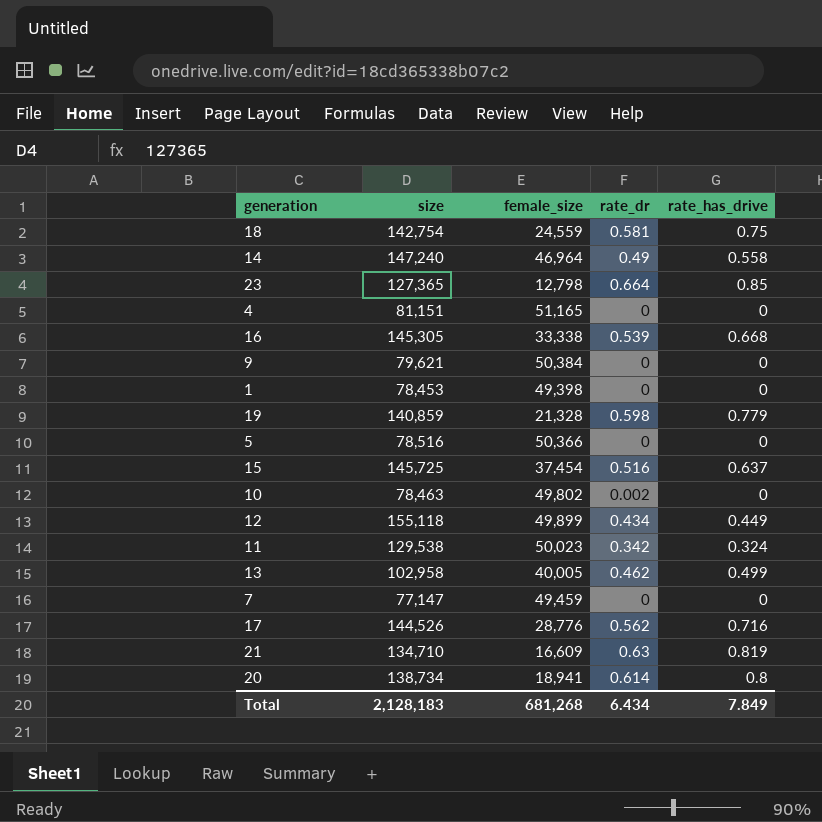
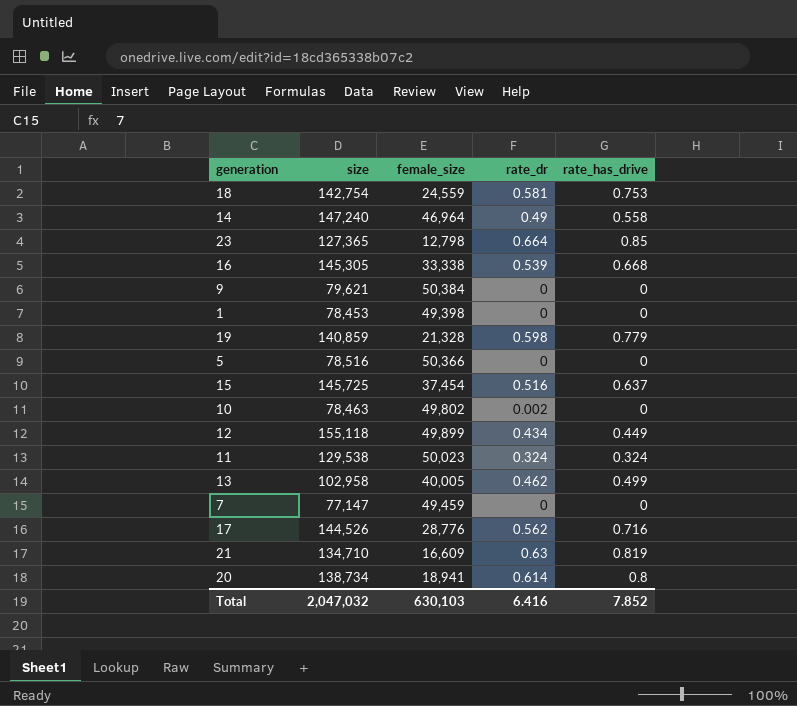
row 4: 81,151 | 51,165 | 0 | 0 -> none
18 | rate_has_drive: 0.75 -> 0.753
11 | rate_dr: 0.342 -> 0.324
Total | size: 2,128,183 -> 2,047,032
Total | female_size: 681,268 -> 630,103
Total | rate_dr: 6.434 -> 6.416
Total | rate_has_drive: 7.849 -> 7.852

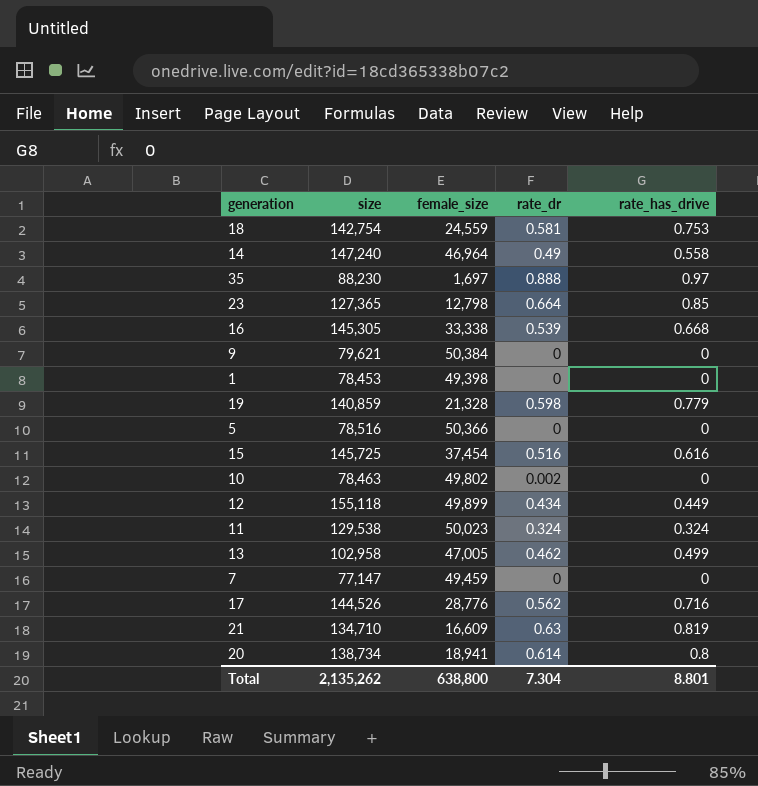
row 35: none -> 88,230 | 1,697 | 0.888 | 0.97
15 | rate_has_drive: 0.637 -> 0.616
13 | female_size: 40,005 -> 47,005
Total | size: 2,047,032 -> 2,135,262
Total | female_size: 630,103 -> 638,800
Total | rate_dr: 6.416 -> 7.304
Total | rate_has_drive: 7.852 -> 8.801

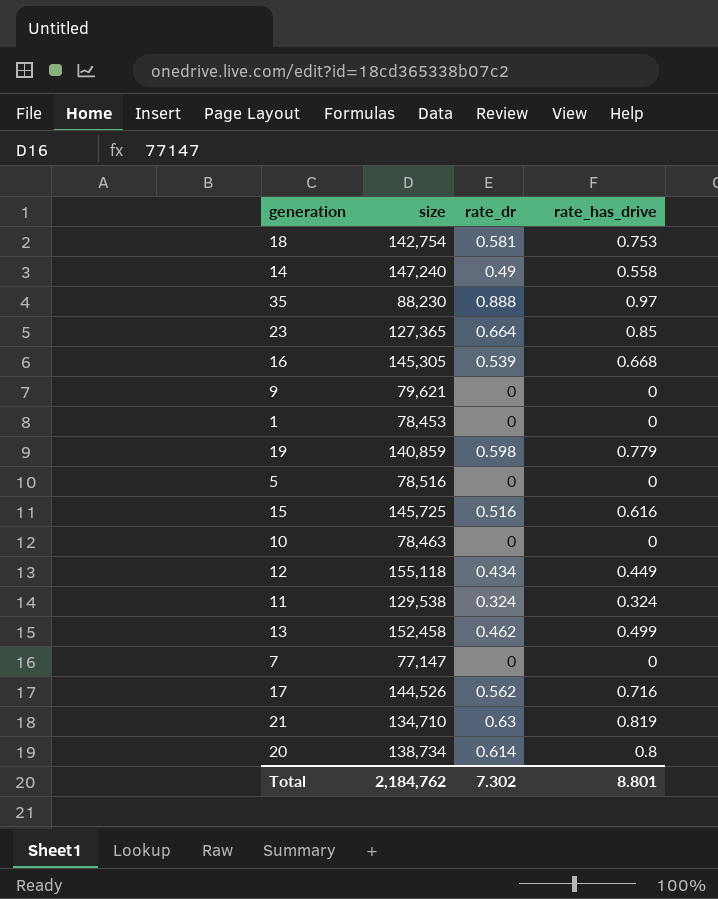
column female_size | position: 3 -> none
10 | rate_dr: 0.002 -> 0
13 | size: 102,958 -> 152,458
Total | size: 2,135,262 -> 2,184,762
Total | rate_dr: 7.304 -> 7.302

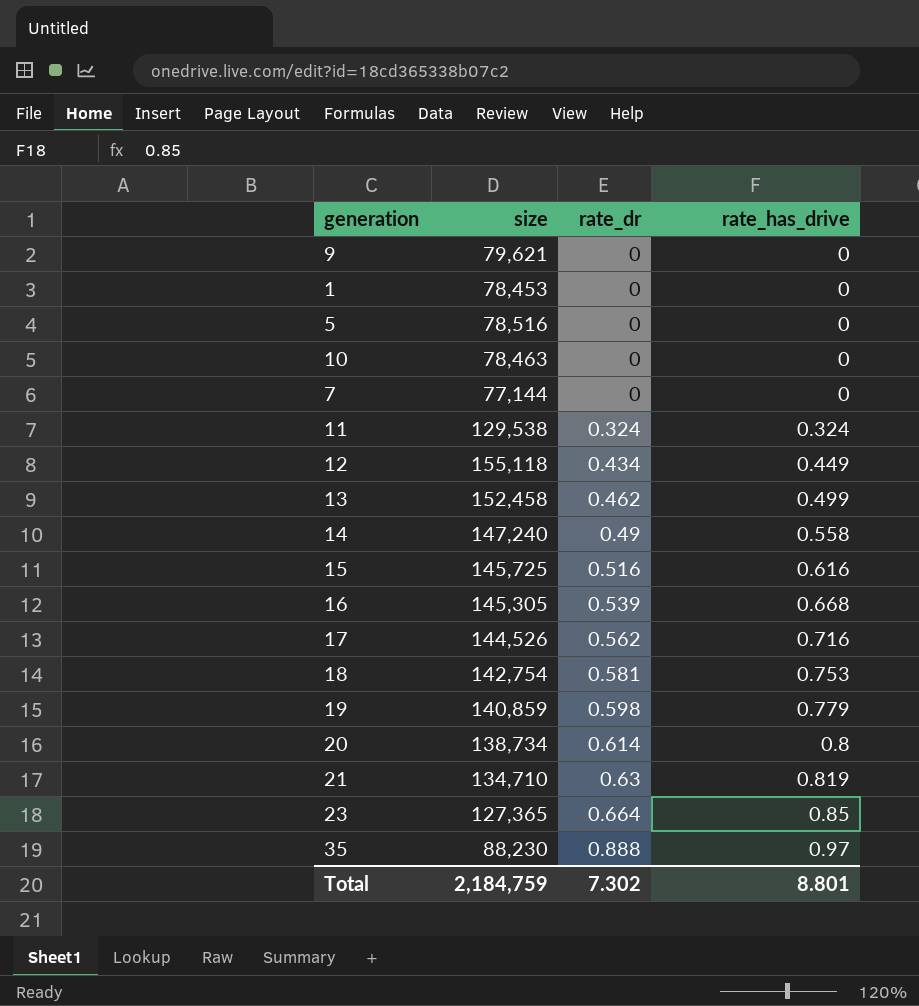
row order: none -> rate_dr ascending
7 | size: 77,147 -> 77,144
Total | size: 2,184,762 -> 2,184,759

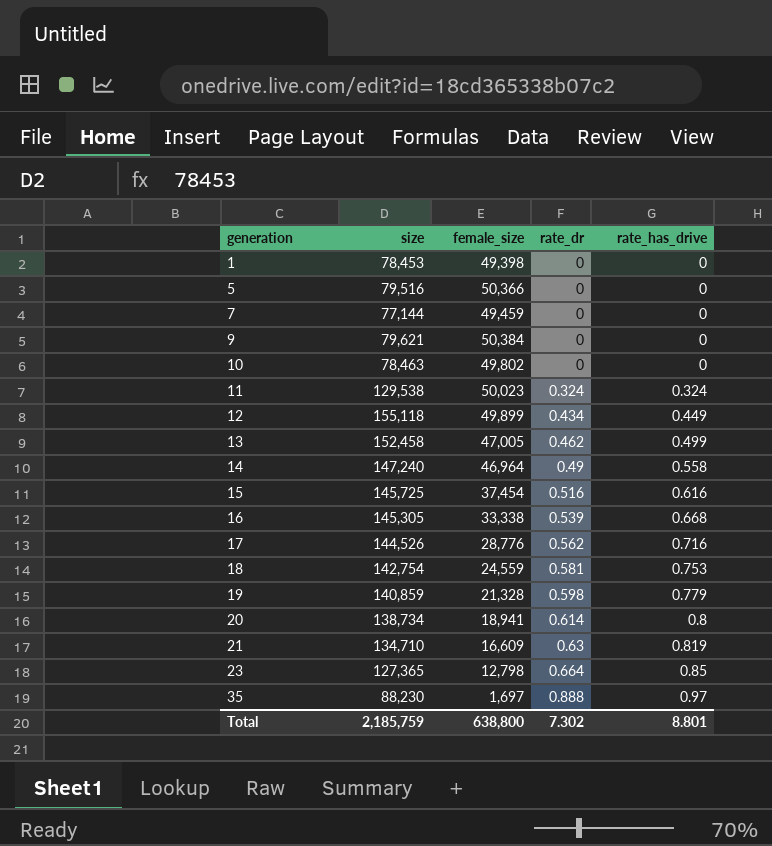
row order: rate_dr ascending -> generation ascending
column female_size | position: none -> 3
5 | size: 78,516 -> 79,516
Total | size: 2,184,759 -> 2,185,759

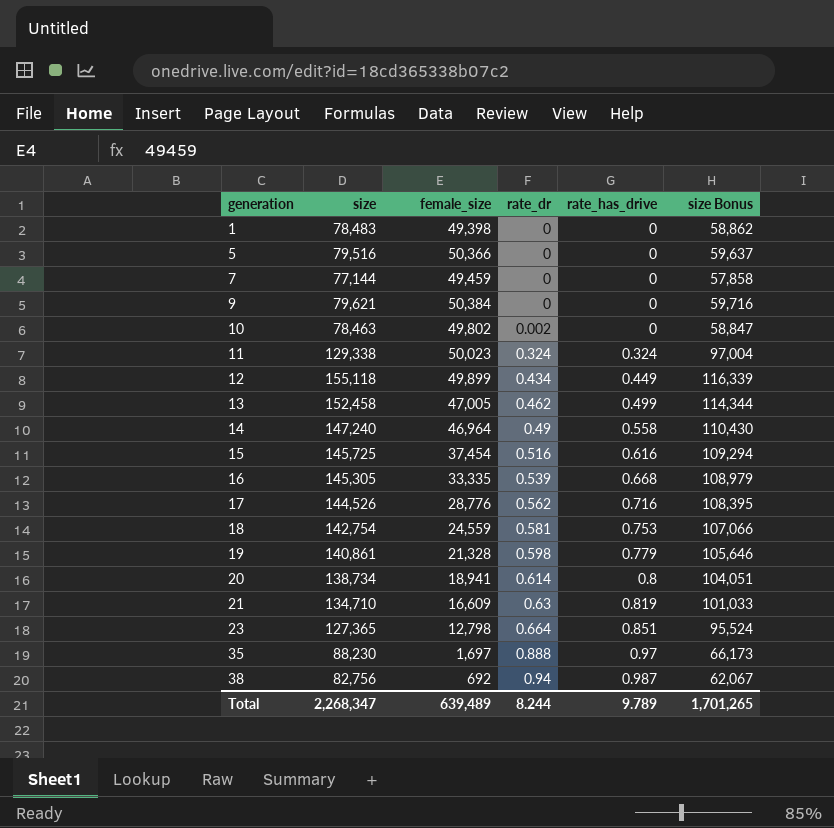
column size Bonus | formula: none -> [size] * 0.75
1 | size: 78,453 -> 78,483
10 | rate_dr: 0 -> 0.002
11 | size: 129,538 -> 129,338
16 | female_size: 33,338 -> 33,335
19 | size: 140,859 -> 140,861
23 | rate_has_drive: 0.85 -> 0.851
row 38: none -> 82,756 | 692 | 0.94 | 0.987 | 62,067
Total | size: 2,185,759 -> 2,268,347
Total | female_size: 638,800 -> 639,489
Total | rate_dr: 7.302 -> 8.244
Total | rate_has_drive: 8.801 -> 9.789

